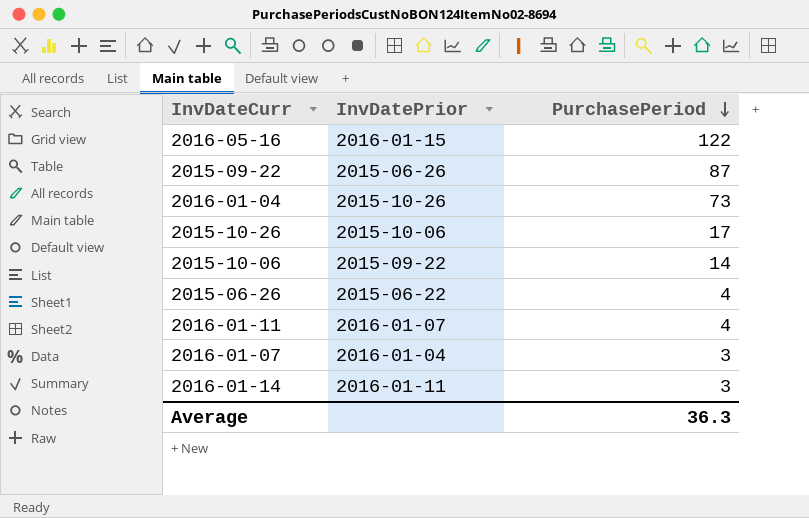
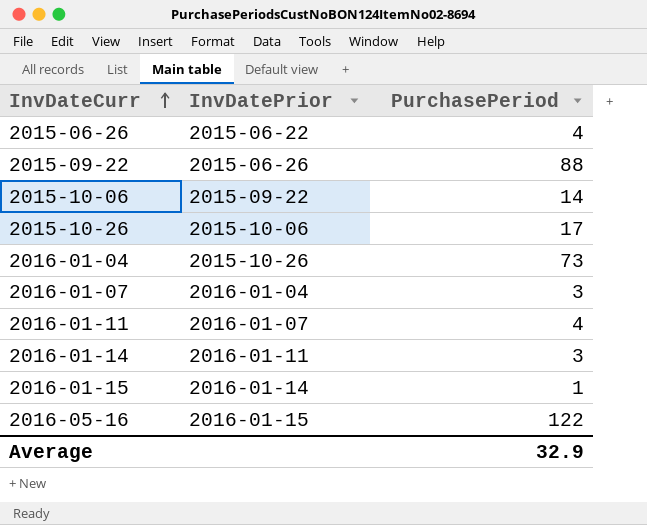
row order: PurchasePeriod descending -> InvDateCurr ascending
2015-09-22 | PurchasePeriod: 87 -> 88
row 2016-01-15: none -> 2016-01-14 | 1
Average | PurchasePeriod: 36.3 -> 32.9

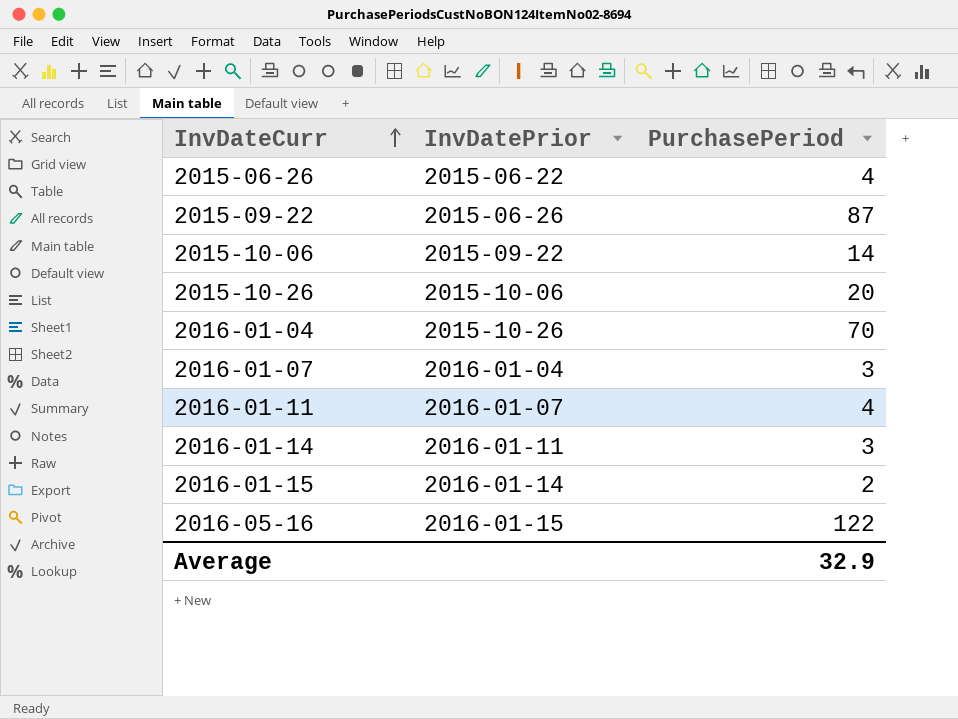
2015-09-22 | PurchasePeriod: 88 -> 87
2015-10-26 | PurchasePeriod: 17 -> 20
2016-01-04 | PurchasePeriod: 73 -> 70
2016-01-15 | PurchasePeriod: 1 -> 2

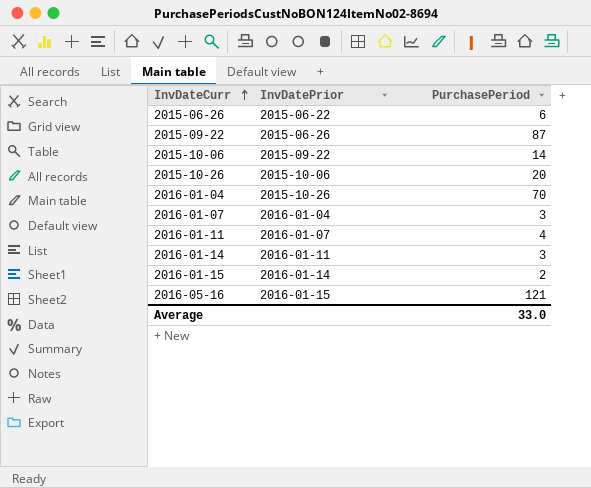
2015-06-26 | PurchasePeriod: 4 -> 6
2016-05-16 | PurchasePeriod: 122 -> 121
Average | PurchasePeriod: 32.9 -> 33.0

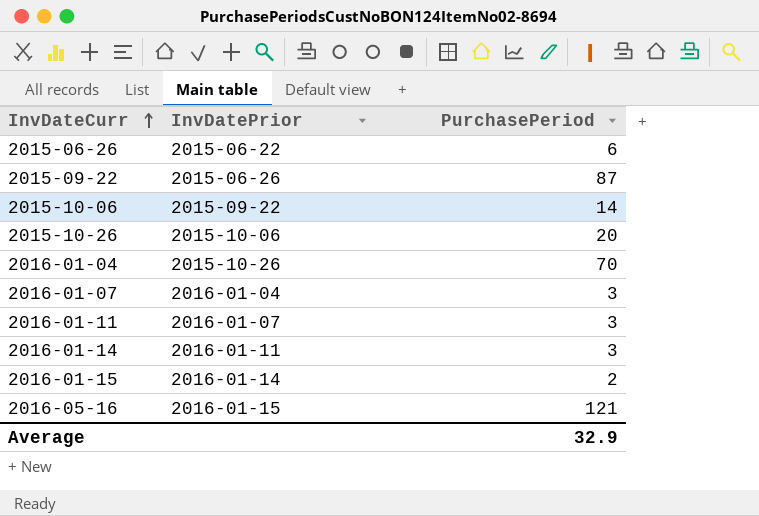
2016-01-11 | PurchasePeriod: 4 -> 3
Average | PurchasePeriod: 33.0 -> 32.9

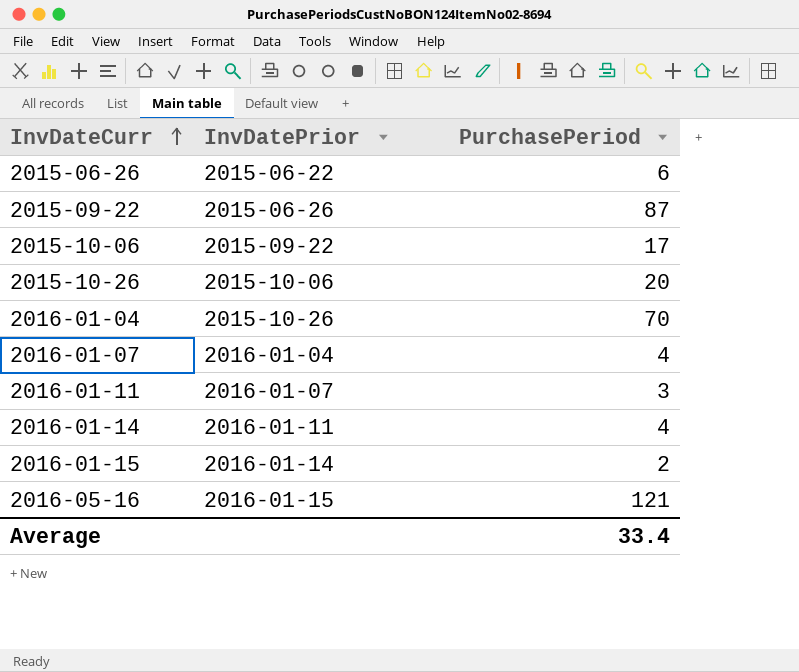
2015-10-06 | PurchasePeriod: 14 -> 17
2016-01-07 | PurchasePeriod: 3 -> 4
2016-01-14 | PurchasePeriod: 3 -> 4
Average | PurchasePeriod: 32.9 -> 33.4

